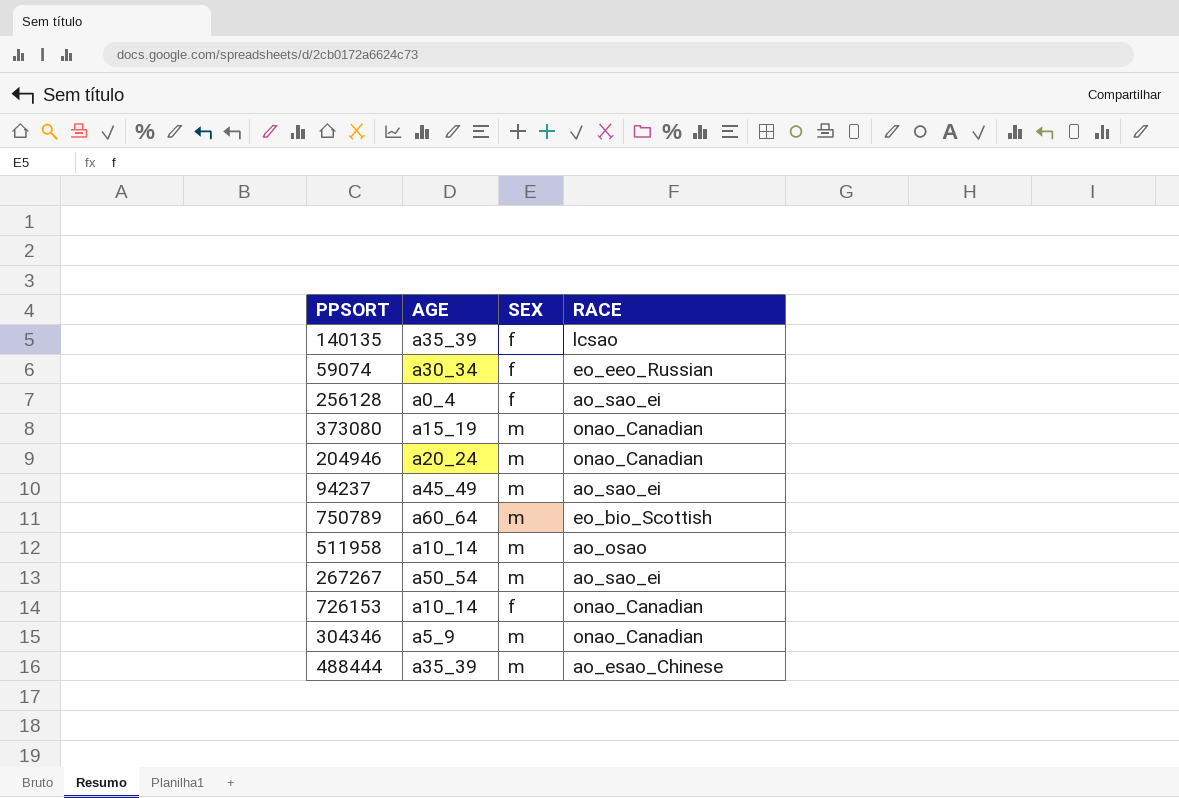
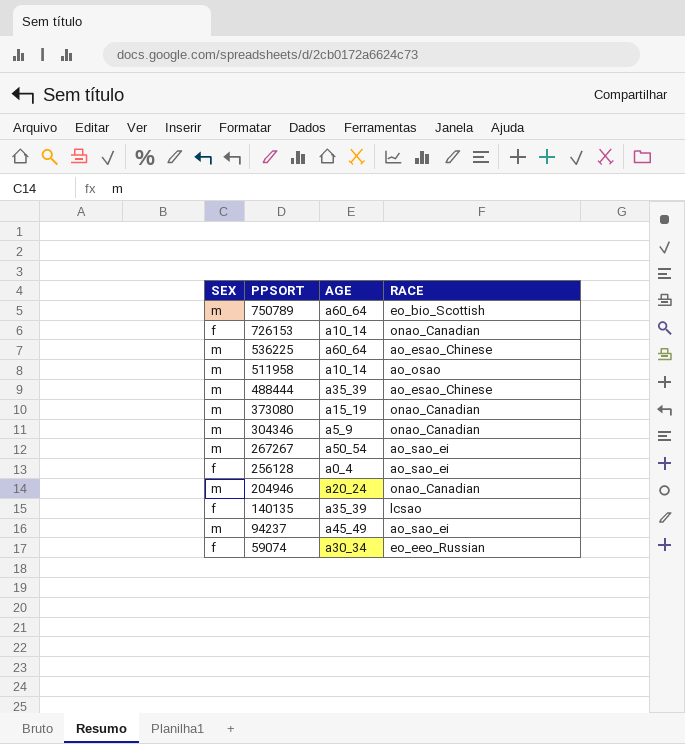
row order: none -> PPSORT descending
column SEX | position: 3 -> 1
row 536225: none -> m | a60_64 | ao_esao_Chinese

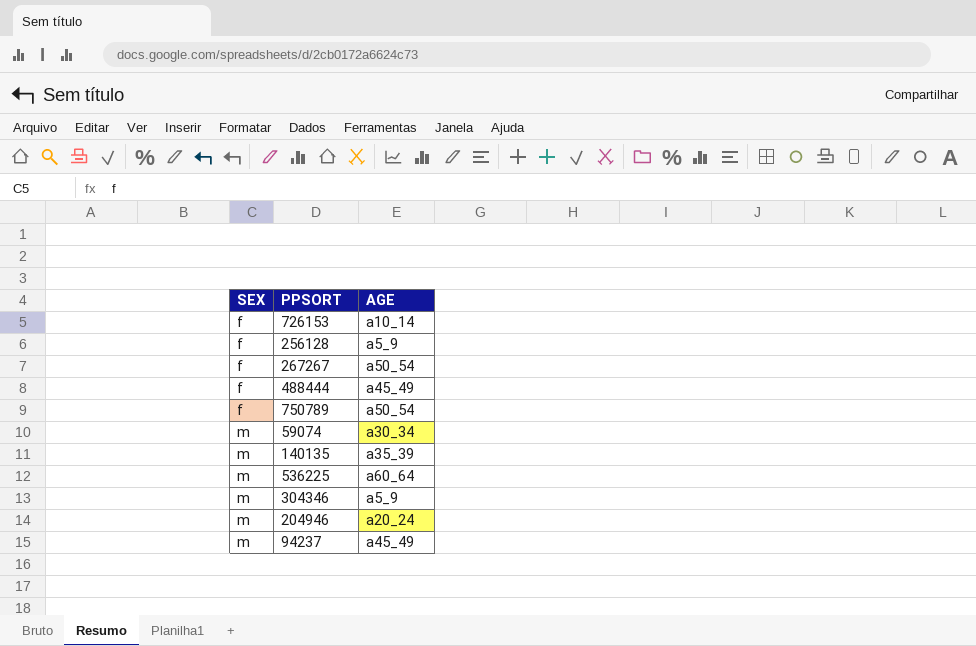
row order: PPSORT descending -> SEX ascending
column RACE | position: 4 -> none
row 511958: m | a10_14 | ao_osao -> none
row 373080: m | a15_19 | onao_Canadian -> none
256128 | AGE: a0_4 -> a5_9
267267 | SEX: m -> f
488444 | SEX: m -> f
488444 | AGE: a35_39 -> a45_49
750789 | SEX: m -> f
750789 | AGE: a60_64 -> a50_54
59074 | SEX: f -> m
140135 | SEX: f -> m

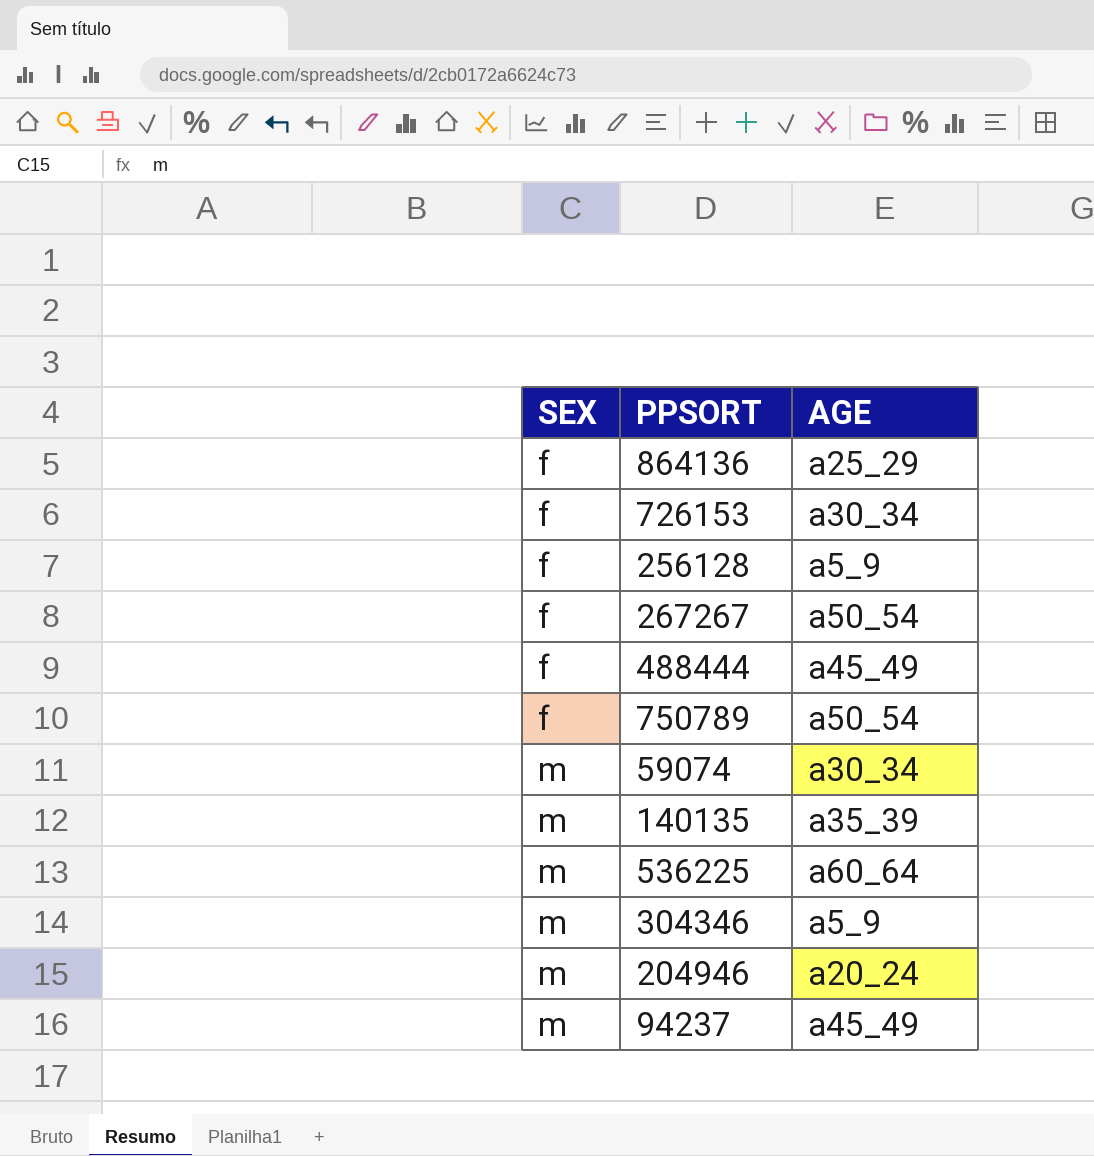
row 864136: none -> f | a25_29
726153 | AGE: a10_14 -> a30_34

